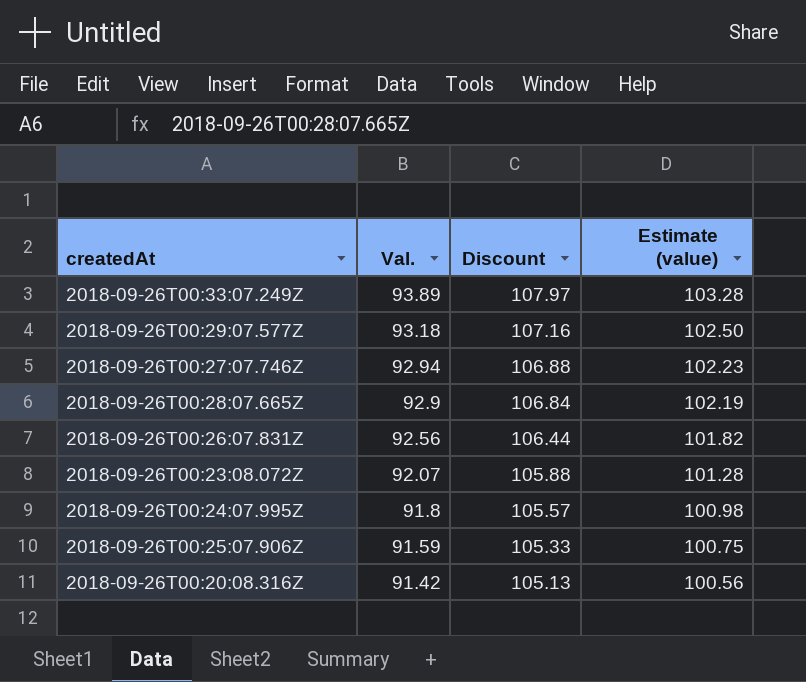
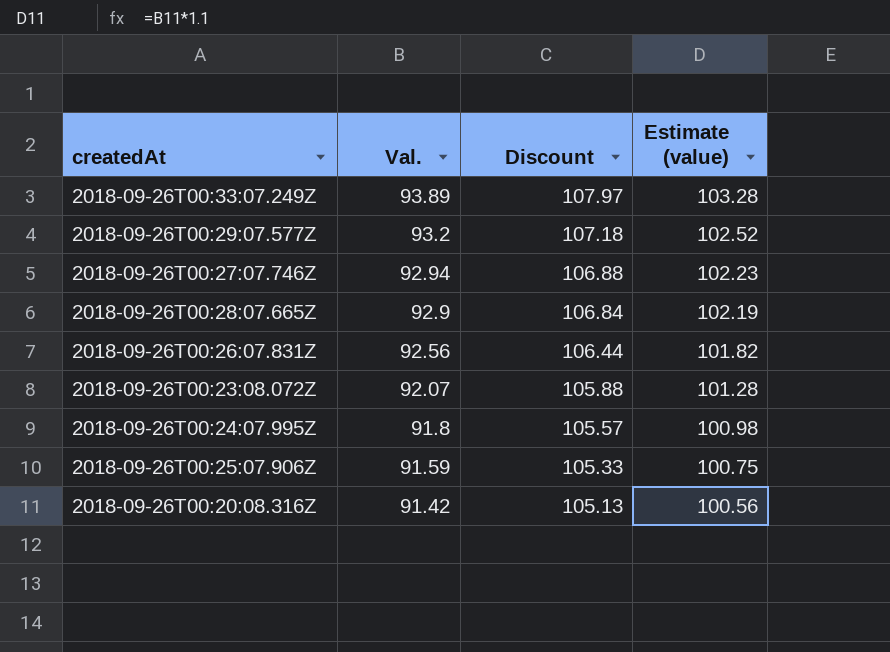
2018-09-26T00:29:07.577Z | Val.: 93.18 -> 93.2
2018-09-26T00:29:07.577Z | Discount: 107.16 -> 107.18
2018-09-26T00:29:07.577Z | Estimate (value): 102.50 -> 102.52

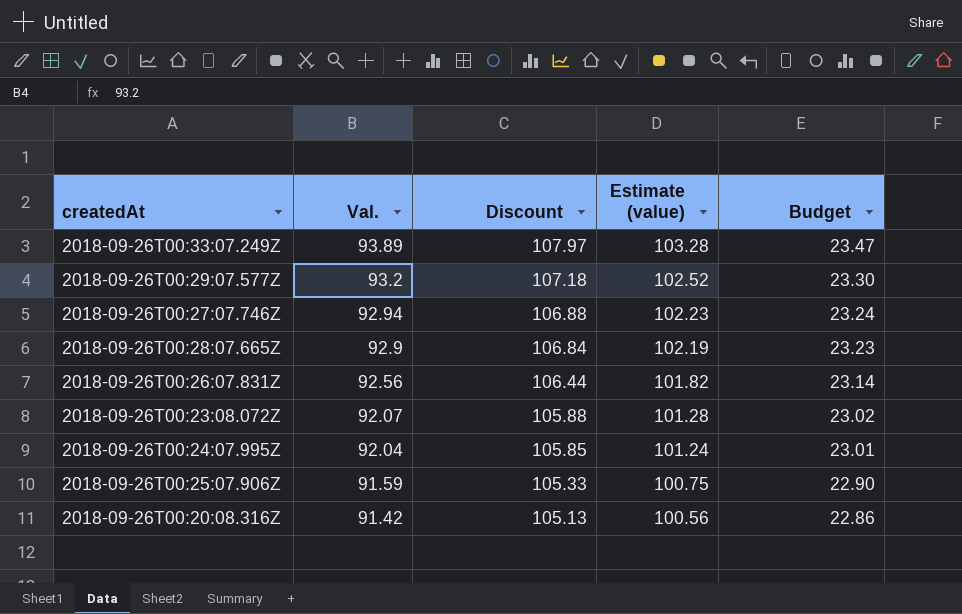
column Budget | formula: none -> [Val.] * 0.25
2018-09-26T00:24:07.995Z | Val.: 91.8 -> 92.04
2018-09-26T00:24:07.995Z | Discount: 105.57 -> 105.85
2018-09-26T00:24:07.995Z | Estimate (value): 100.98 -> 101.24

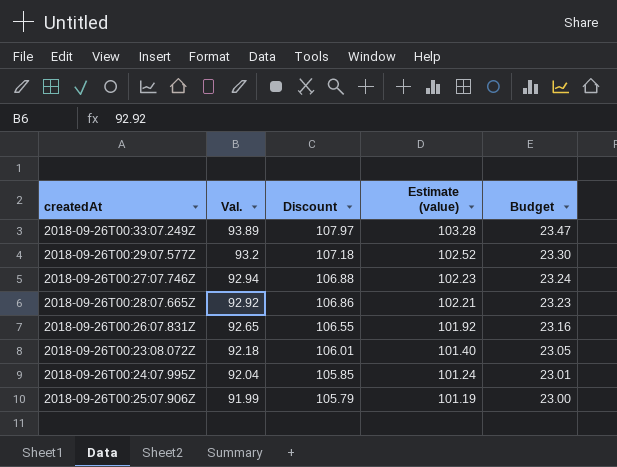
row 2018-09-26T00:20:08.316Z: 91.42 | 105.13 | 100.56 | 22.86 -> none
2018-09-26T00:28:07.665Z | Val.: 92.9 -> 92.92
2018-09-26T00:28:07.665Z | Discount: 106.84 -> 106.86
2018-09-26T00:28:07.665Z | Estimate (value): 102.19 -> 102.21
2018-09-26T00:26:07.831Z | Val.: 92.56 -> 92.65
2018-09-26T00:26:07.831Z | Discount: 106.44 -> 106.55
2018-09-26T00:26:07.831Z | Estimate (value): 101.82 -> 101.92
2018-09-26T00:26:07.831Z | Budget: 23.14 -> 23.16
2018-09-26T00:23:08.072Z | Val.: 92.07 -> 92.18
2018-09-26T00:23:08.072Z | Discount: 105.88 -> 106.01
2018-09-26T00:23:08.072Z | Estimate (value): 101.28 -> 101.40
2018-09-26T00:23:08.072Z | Budget: 23.02 -> 23.05
2018-09-26T00:25:07.906Z | Val.: 91.59 -> 91.99
2018-09-26T00:25:07.906Z | Discount: 105.33 -> 105.79
2018-09-26T00:25:07.906Z | Estimate (value): 100.75 -> 101.19
2018-09-26T00:25:07.906Z | Budget: 22.90 -> 23.00

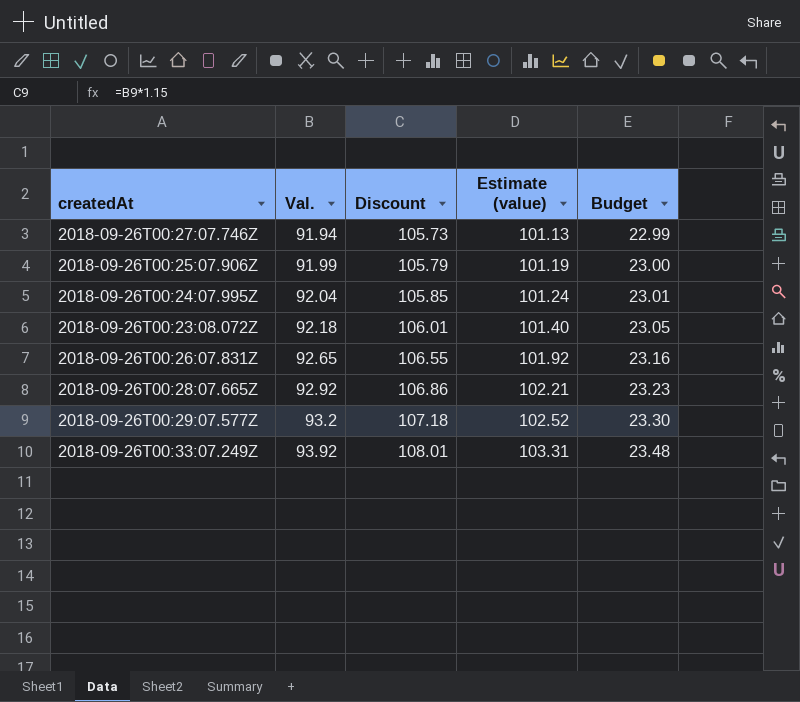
row order: Val. descending -> Val. ascending
2018-09-26T00:27:07.746Z | Val.: 92.94 -> 91.94
2018-09-26T00:27:07.746Z | Discount: 106.88 -> 105.73
2018-09-26T00:27:07.746Z | Estimate (value): 102.23 -> 101.13
2018-09-26T00:27:07.746Z | Budget: 23.24 -> 22.99
2018-09-26T00:33:07.249Z | Val.: 93.89 -> 93.92
2018-09-26T00:33:07.249Z | Discount: 107.97 -> 108.01
2018-09-26T00:33:07.249Z | Estimate (value): 103.28 -> 103.31
2018-09-26T00:33:07.249Z | Budget: 23.47 -> 23.48

